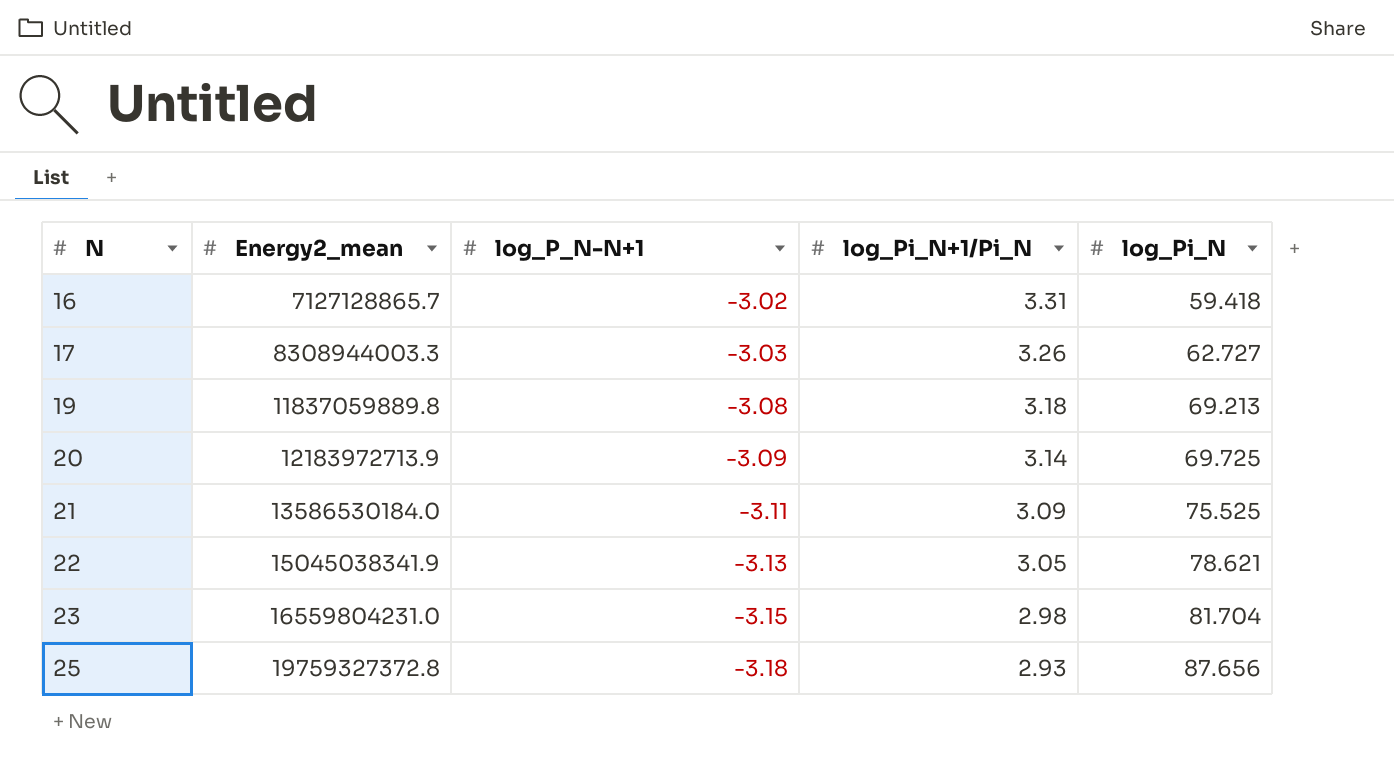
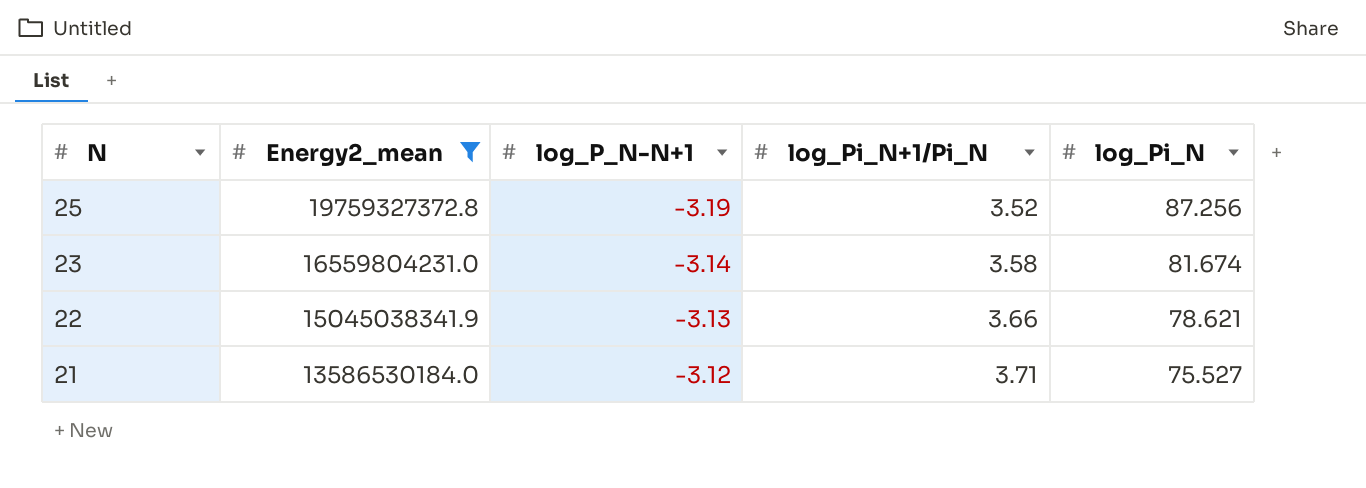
filter: none -> Energy2_mean >= 13586530184.0
row order: N ascending -> N descending
25 | log_P_N-N+1: -3.18 -> -3.19
25 | log_Pi_N+1/Pi_N: 2.93 -> 3.52
25 | log_Pi_N: 87.656 -> 87.256
23 | log_P_N-N+1: -3.15 -> -3.14
23 | log_Pi_N+1/Pi_N: 2.98 -> 3.58
23 | log_Pi_N: 81.704 -> 81.674
22 | log_Pi_N+1/Pi_N: 3.05 -> 3.66
21 | log_P_N-N+1: -3.11 -> -3.12
21 | log_Pi_N+1/Pi_N: 3.09 -> 3.71
21 | log_Pi_N: 75.525 -> 75.527

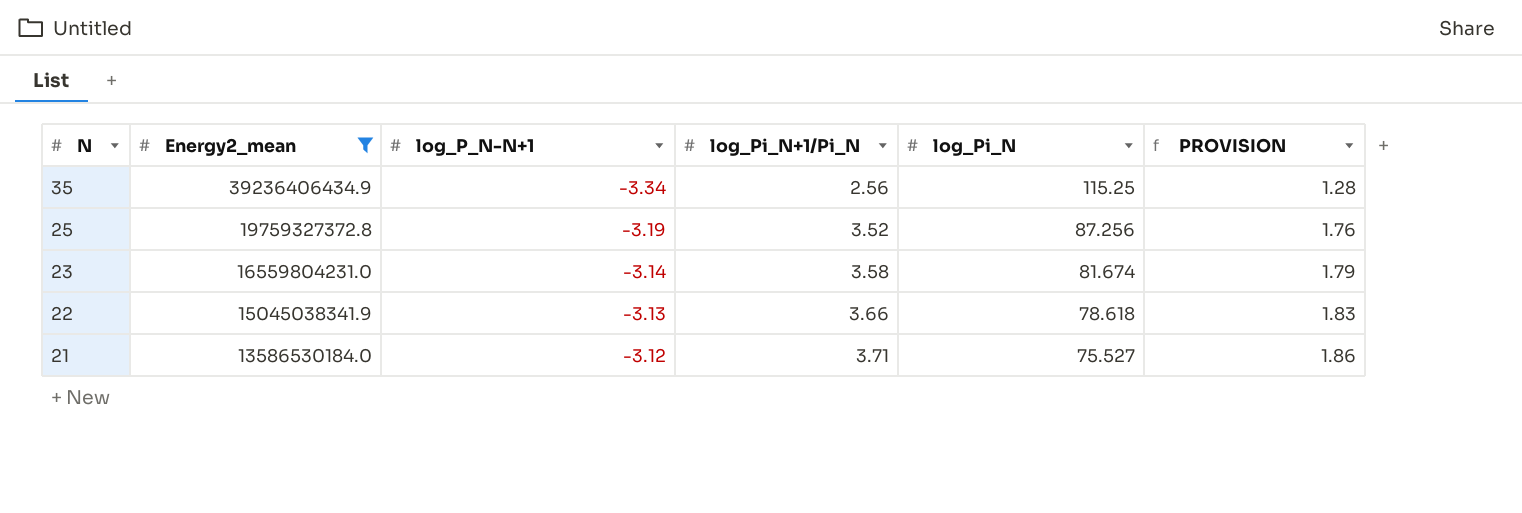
column PROVISION | formula: none -> [log_Pi_N+1/Pi_N] * 0.5
row 35: none -> 39236406434.9 | -3.34 | 2.56 | 115.25 | 1.28
22 | log_Pi_N: 78.621 -> 78.618

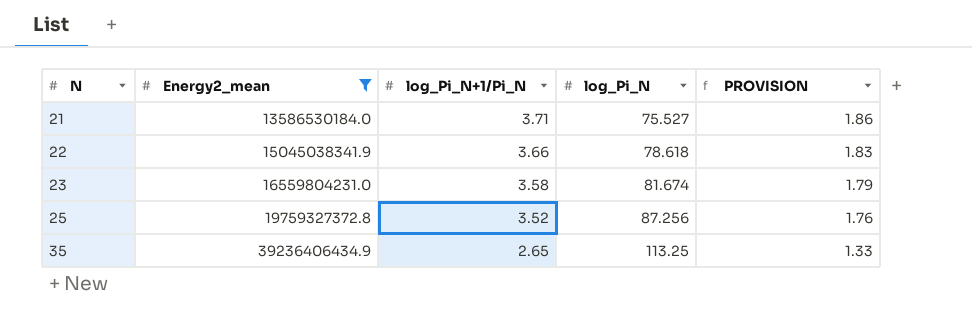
row order: N descending -> N ascending
column log_P_N-N+1 | position: 3 -> none
35 | log_Pi_N+1/Pi_N: 2.56 -> 2.65
35 | log_Pi_N: 115.25 -> 113.25
35 | PROVISION: 1.28 -> 1.33

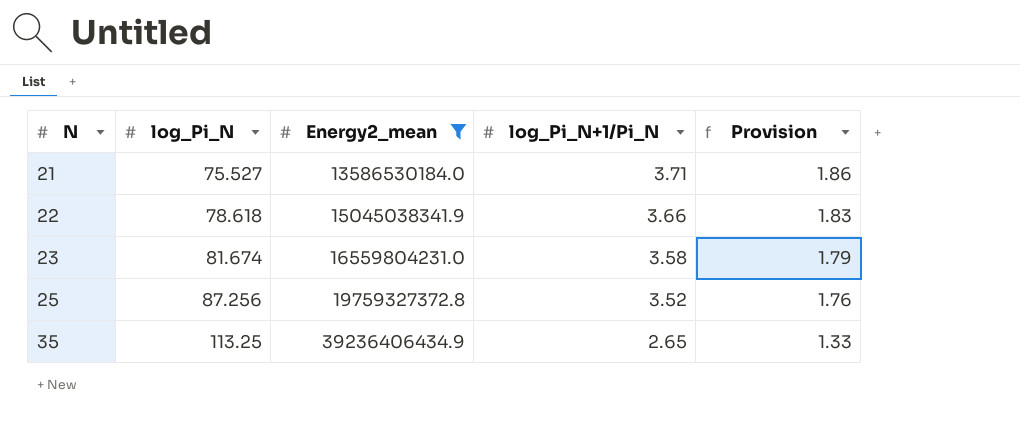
column log_Pi_N | position: 4 -> 2
column name: PROVISION -> Provision

